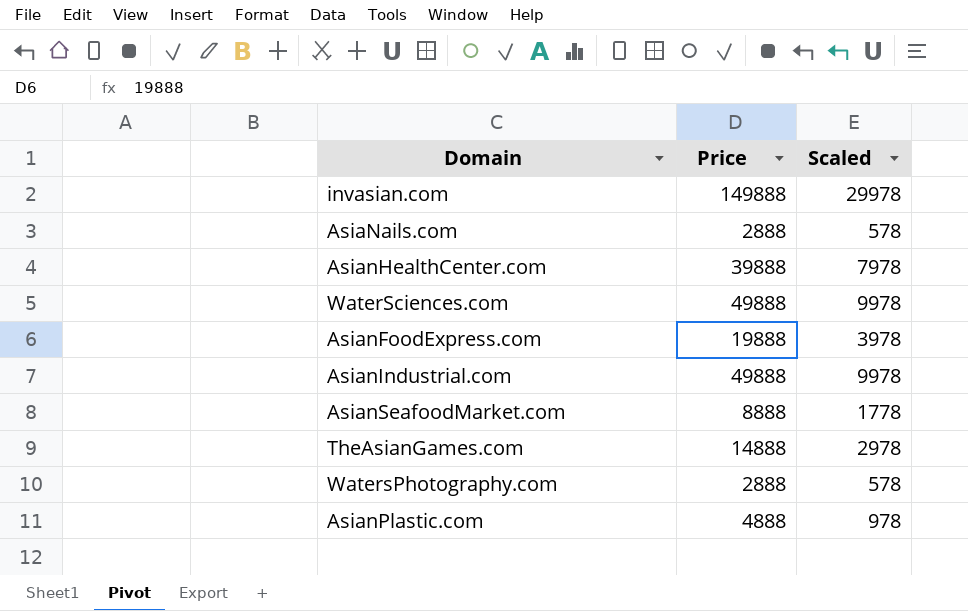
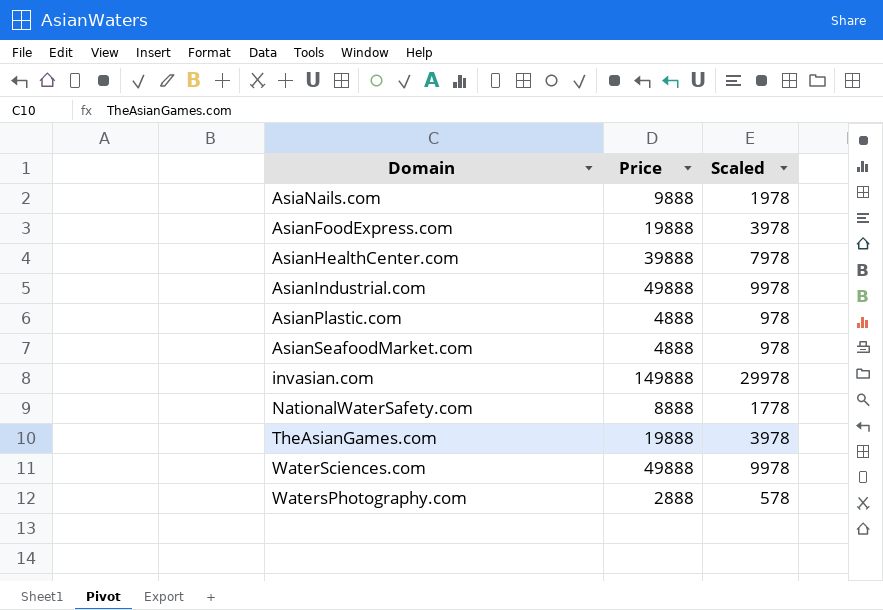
row order: none -> Domain ascending
AsiaNails.com | Price: 2888 -> 9888
AsiaNails.com | Scaled: 578 -> 1978
AsianSeafoodMarket.com | Price: 8888 -> 4888
AsianSeafoodMarket.com | Scaled: 1778 -> 978
row NationalWaterSafety.com: none -> 8888 | 1778
TheAsianGames.com | Price: 14888 -> 19888
TheAsianGames.com | Scaled: 2978 -> 3978

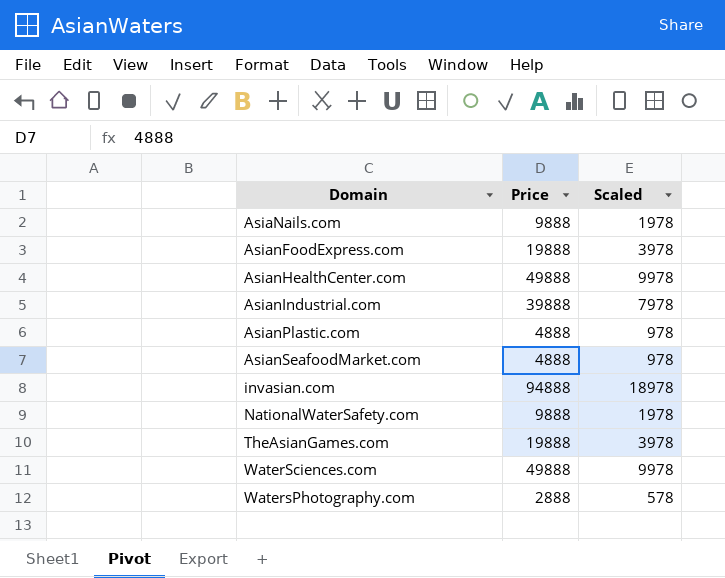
AsianHealthCenter.com | Price: 39888 -> 49888
AsianHealthCenter.com | Scaled: 7978 -> 9978
AsianIndustrial.com | Price: 49888 -> 39888
AsianIndustrial.com | Scaled: 9978 -> 7978
invasian.com | Price: 149888 -> 94888
invasian.com | Scaled: 29978 -> 18978
NationalWaterSafety.com | Price: 8888 -> 9888
NationalWaterSafety.com | Scaled: 1778 -> 1978

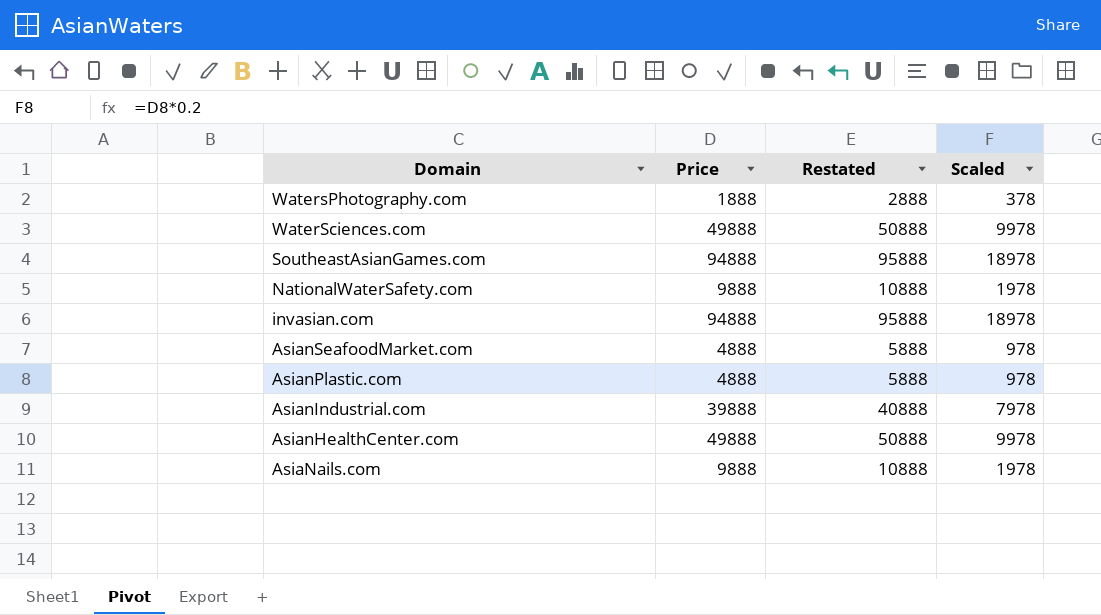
row order: Domain ascending -> Domain descending
column Restated | formula: none -> [Price] + 1000
row AsianFoodExpress.com: 19888 | 3978 -> none
row TheAsianGames.com: 19888 | 3978 -> none
WatersPhotography.com | Price: 2888 -> 1888
WatersPhotography.com | Scaled: 578 -> 378
row SoutheastAsianGames.com: none -> 94888 | 95888 | 18978

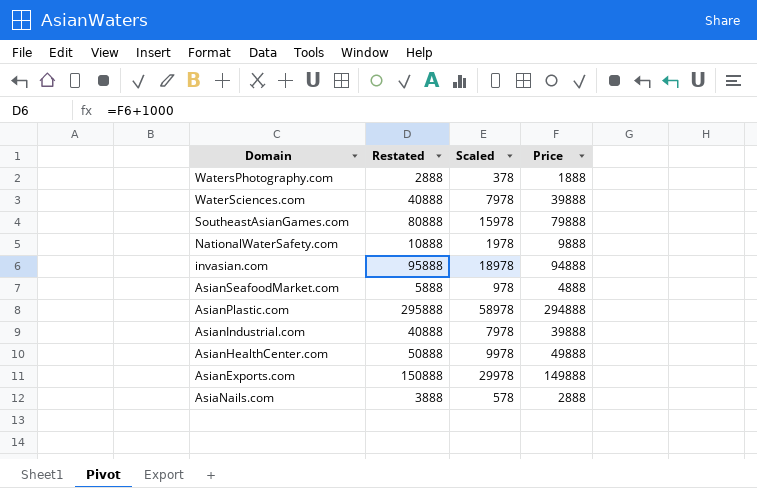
column Price | position: 2 -> 4
WaterSciences.com | Restated: 50888 -> 40888
WaterSciences.com | Scaled: 9978 -> 7978
WaterSciences.com | Price: 49888 -> 39888
SoutheastAsianGames.com | Restated: 95888 -> 80888
SoutheastAsianGames.com | Scaled: 18978 -> 15978
SoutheastAsianGames.com | Price: 94888 -> 79888
AsianPlastic.com | Restated: 5888 -> 295888
AsianPlastic.com | Scaled: 978 -> 58978
AsianPlastic.com | Price: 4888 -> 294888
row AsianExports.com: none -> 150888 | 29978 | 149888
AsiaNails.com | Restated: 10888 -> 3888
AsiaNails.com | Scaled: 1978 -> 578
AsiaNails.com | Price: 9888 -> 2888

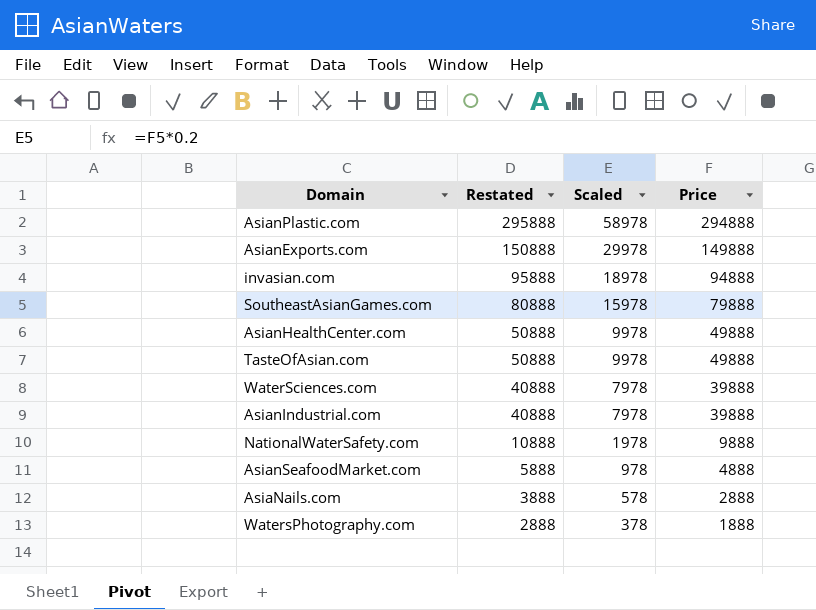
row order: Domain descending -> Restated descending
row TasteOfAsian.com: none -> 50888 | 9978 | 49888

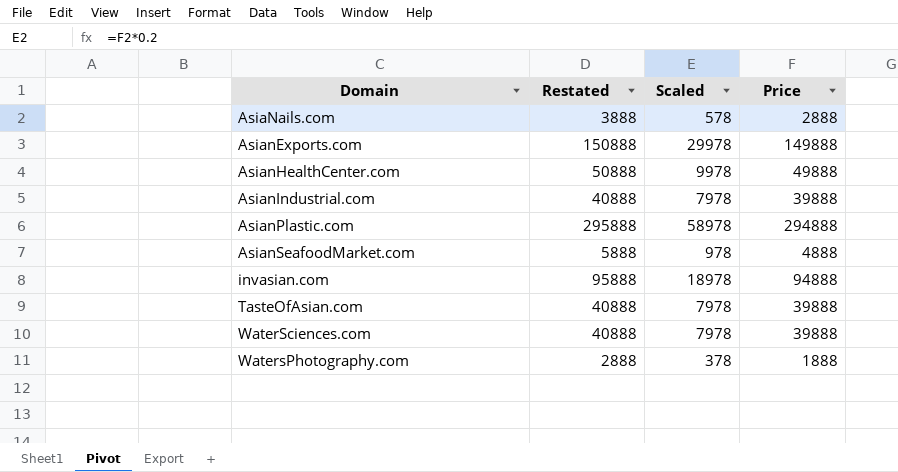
row order: Restated descending -> Domain ascending
row SoutheastAsianGames.com: 80888 | 15978 | 79888 -> none
row NationalWaterSafety.com: 10888 | 1978 | 9888 -> none
TasteOfAsian.com | Restated: 50888 -> 40888
TasteOfAsian.com | Scaled: 9978 -> 7978
TasteOfAsian.com | Price: 49888 -> 39888

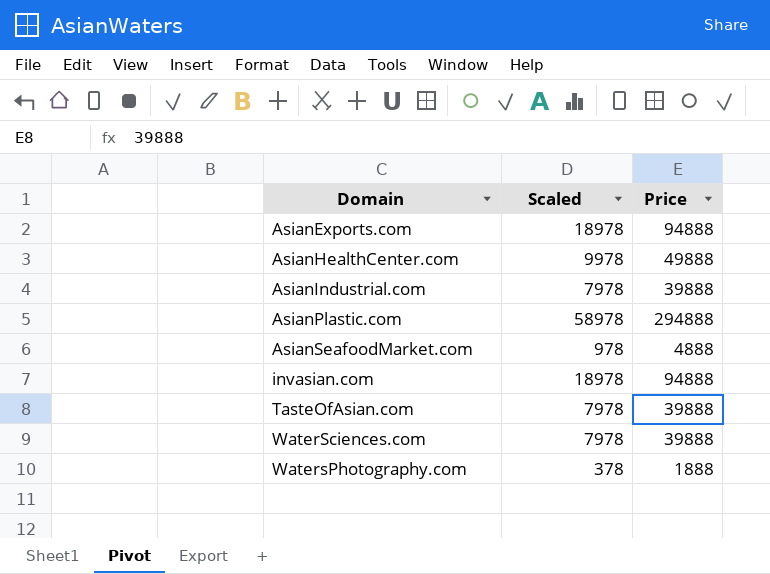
column Restated | formula: [Price] + 1000 -> none
row AsiaNails.com: 3888 | 578 | 2888 -> none
AsianExports.com | Scaled: 29978 -> 18978
AsianExports.com | Price: 149888 -> 94888

